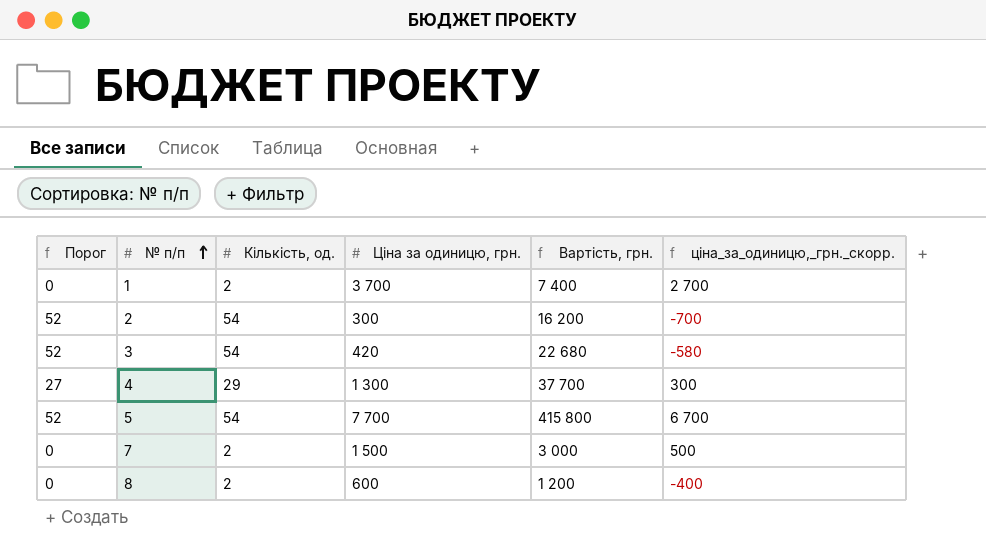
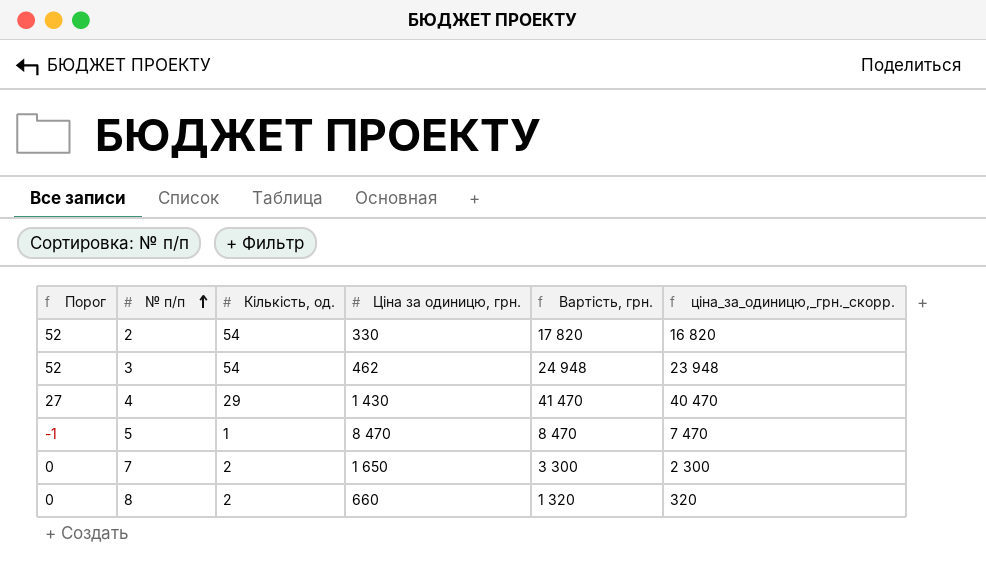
column ціна_за_одиницю,_грн._скорр. | formula: [Ціна за одиницю, грн.] - 1000 -> [Вартість, грн.] - 1000
row 1: 0 | 2 | 3 700 | 7 400 | 2 700 -> none
2 | Ціна за одиницю, грн.: 300 -> 330
2 | Вартість, грн.: 16 200 -> 17 820
3 | Ціна за одиницю, грн.: 420 -> 462
3 | Вартість, грн.: 22 680 -> 24 948
4 | Ціна за одиницю, грн.: 1 300 -> 1 430
4 | Вартість, грн.: 37 700 -> 41 470
5 | Порог: 52 -> -1
5 | Кількість, од.: 54 -> 1
5 | Ціна за одиницю, грн.: 7 700 -> 8 470
5 | Вартість, грн.: 415 800 -> 8 470
7 | Ціна за одиницю, грн.: 1 500 -> 1 650
7 | Вартість, грн.: 3 000 -> 3 300
8 | Ціна за одиницю, грн.: 600 -> 660
8 | Вартість, грн.: 1 200 -> 1 320

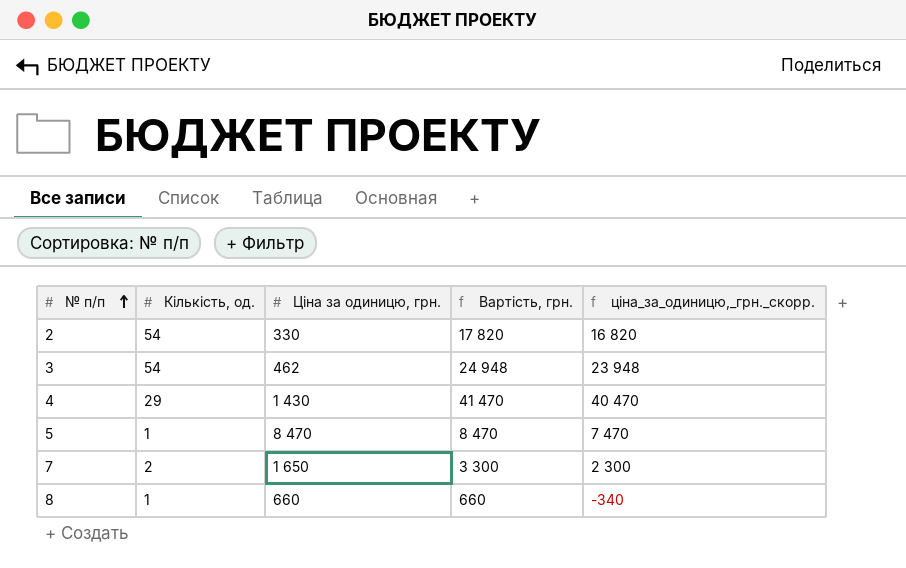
column Порог | formula: [Кількість, од.] - 2 -> none
8 | Кількість, од.: 2 -> 1
8 | Вартість, грн.: 1 320 -> 660
8 | ціна_за_одиницю,_грн._скорр.: 320 -> -340

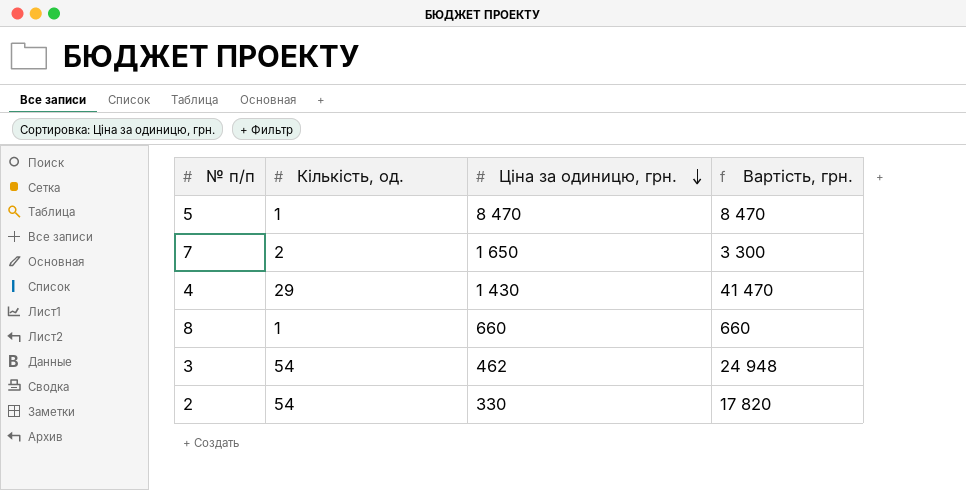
row order: № п/п ascending -> Ціна за одиницю, грн. descending
column ціна_за_одиницю,_грн._скорр. | formula: [Вартість, грн.] - 1000 -> none

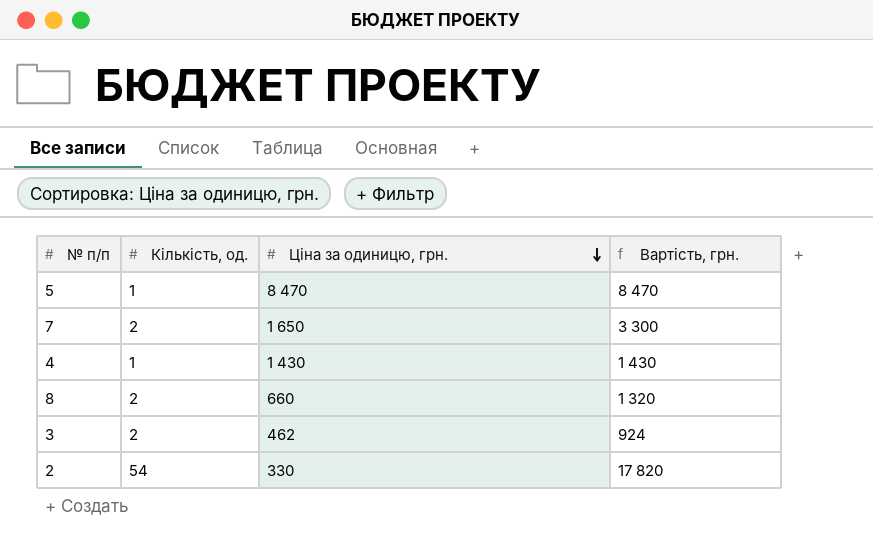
4 | Кількість, од.: 29 -> 1
4 | Вартість, грн.: 41 470 -> 1 430
8 | Кількість, од.: 1 -> 2
8 | Вартість, грн.: 660 -> 1 320
3 | Кількість, од.: 54 -> 2
3 | Вартість, грн.: 24 948 -> 924

